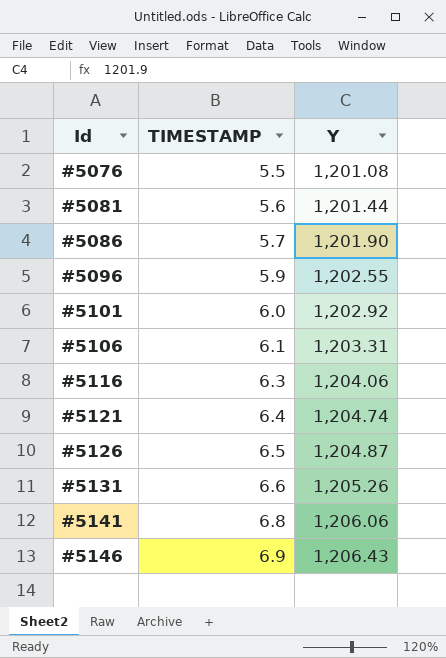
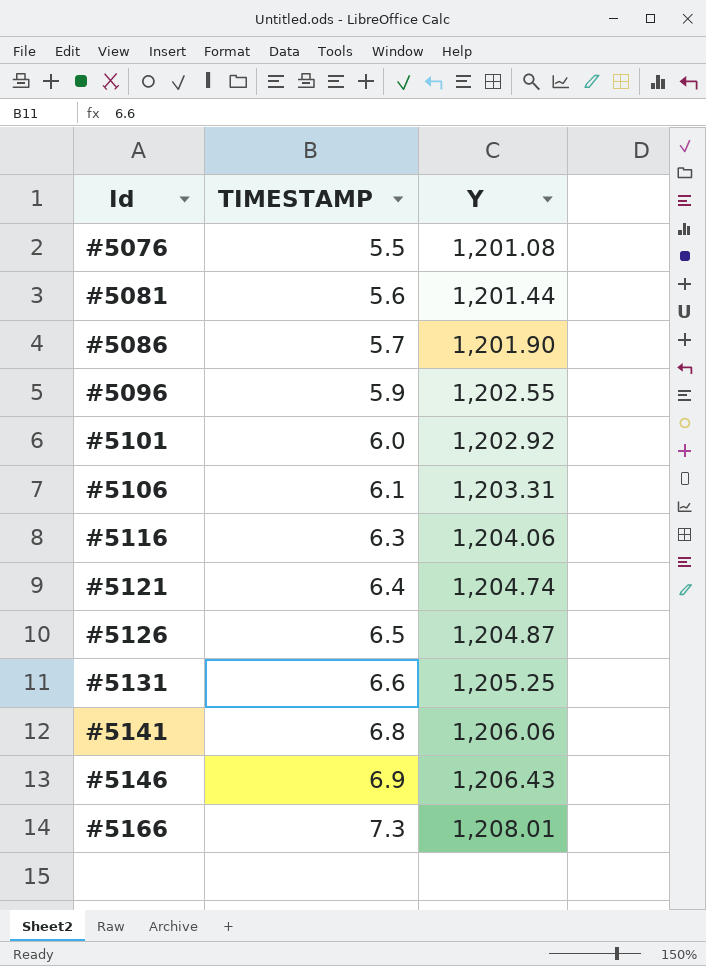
#5131 | Y: 1,205.26 -> 1,205.25
row #5166: none -> 7.3 | 1,208.01

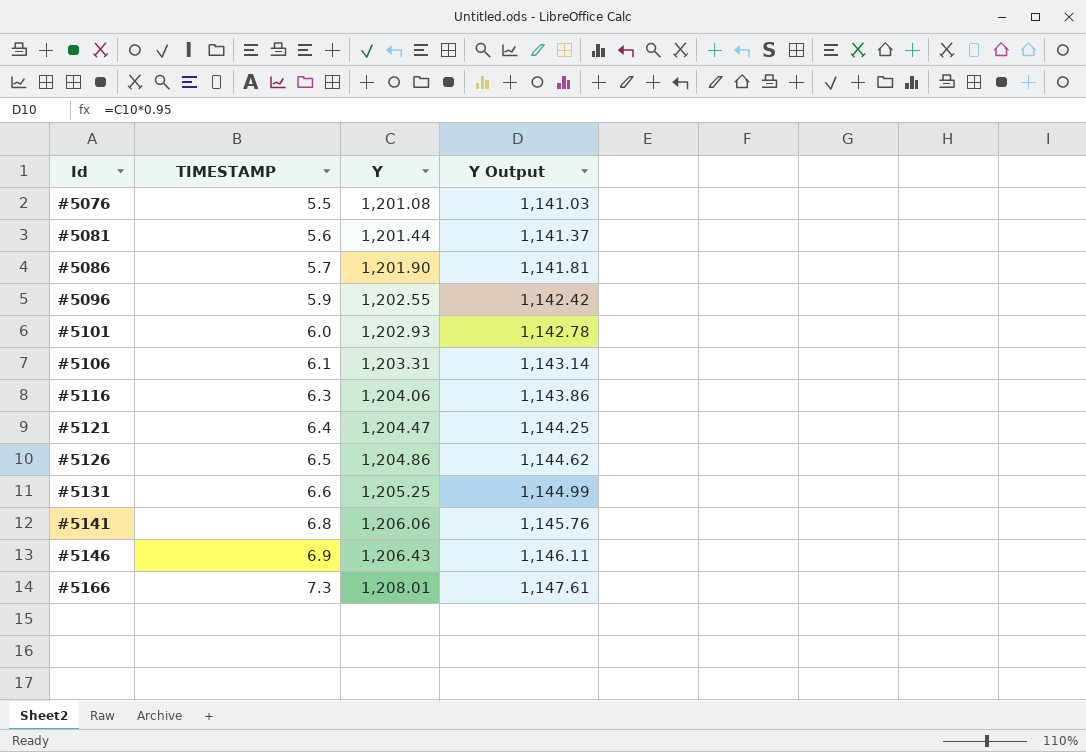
column Y Output | formula: none -> [Y] * 0.95
#5101 | Y: 1,202.92 -> 1,202.93
#5121 | Y: 1,204.74 -> 1,204.47
#5126 | Y: 1,204.87 -> 1,204.86

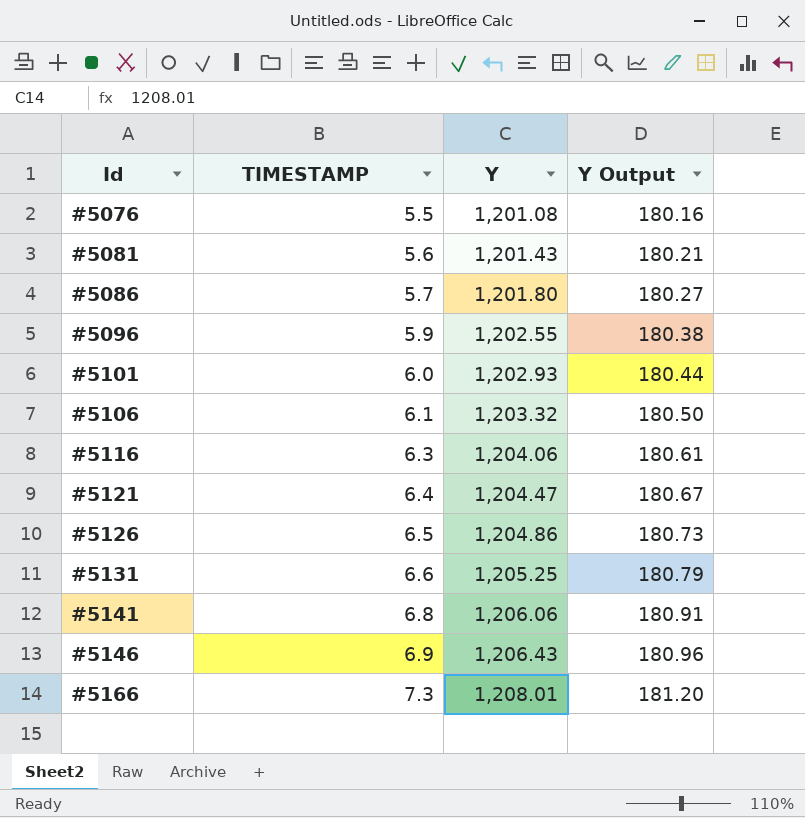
column Y Output | formula: [Y] * 0.95 -> [Y] * 0.15
#5081 | Y: 1,201.44 -> 1,201.43
#5086 | Y: 1,201.90 -> 1,201.80
#5106 | Y: 1,203.31 -> 1,203.32

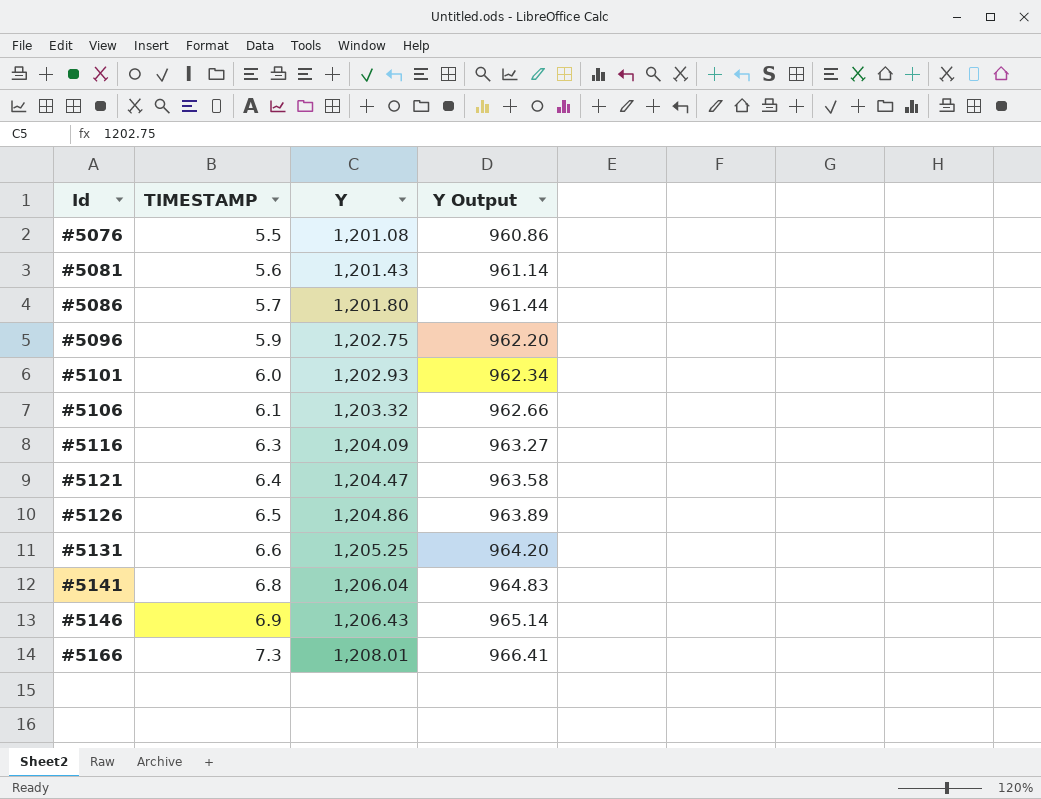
column Y Output | formula: [Y] * 0.15 -> [Y] * 0.8
#5096 | Y: 1,202.55 -> 1,202.75
#5116 | Y: 1,204.06 -> 1,204.09
#5141 | Y: 1,206.06 -> 1,206.04

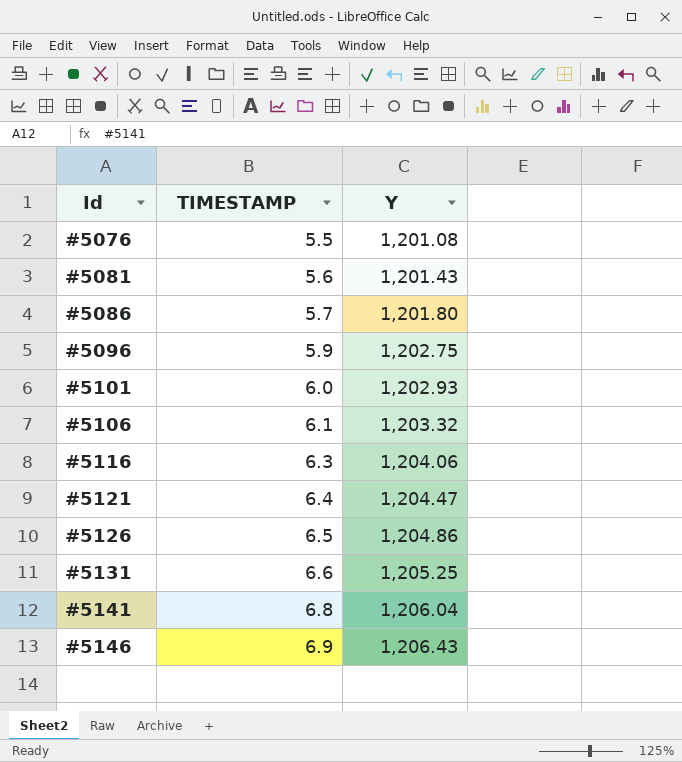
column Y Output | formula: [Y] * 0.8 -> none
row #5166: 7.3 | 1,208.01 | 966.41 -> none
#5116 | Y: 1,204.09 -> 1,204.06

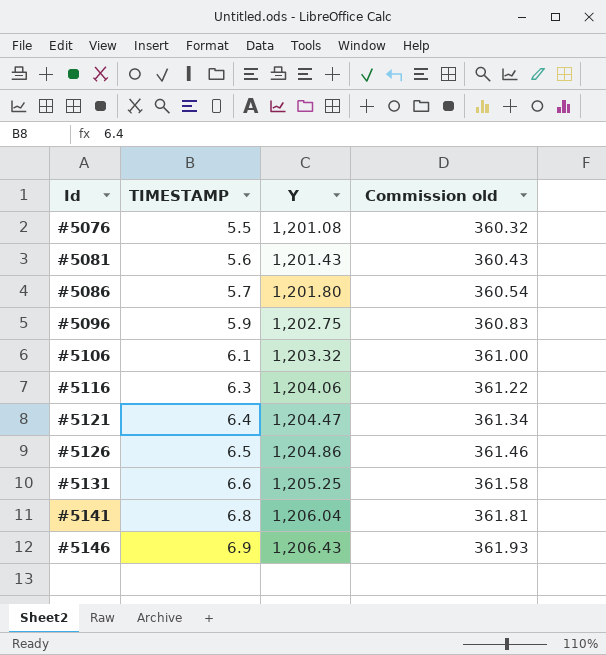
column Commission old | formula: none -> [Y] * 0.3
row #5101: 6.0 | 1,202.93 -> none

